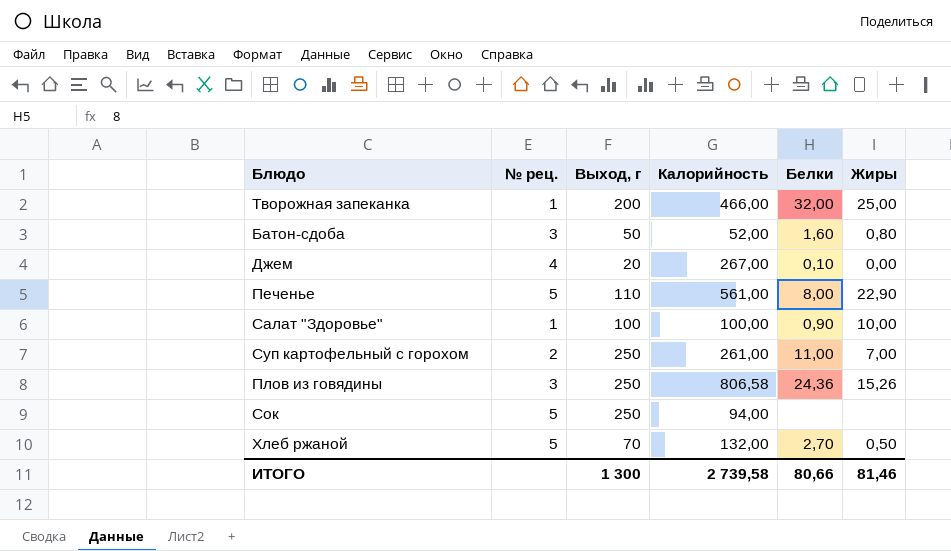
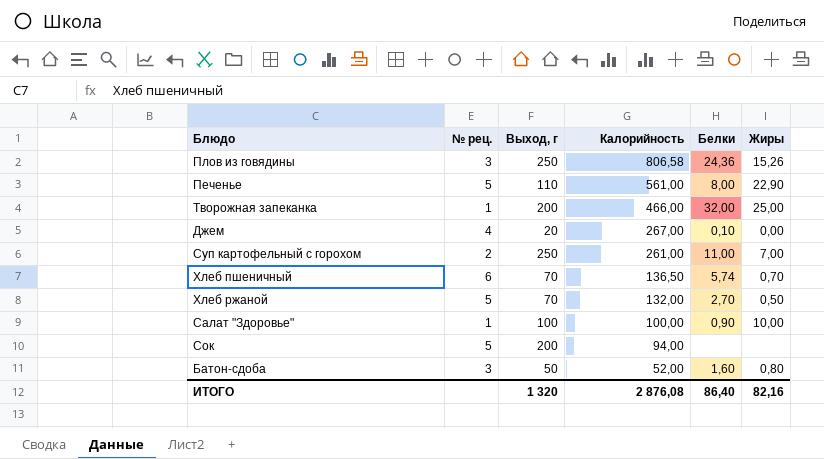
row order: none -> Калорийность descending
row Хлеб пшеничный: none -> 6 | 70 | 136,50 | 5,74 | 0,70
Сок | Выход, г: 250 -> 200
ИТОГО | Выход, г: 1 300 -> 1 320
ИТОГО | Калорийность: 2 739,58 -> 2 876,08
ИТОГО | Белки: 80,66 -> 86,40
ИТОГО | Жиры: 81,46 -> 82,16

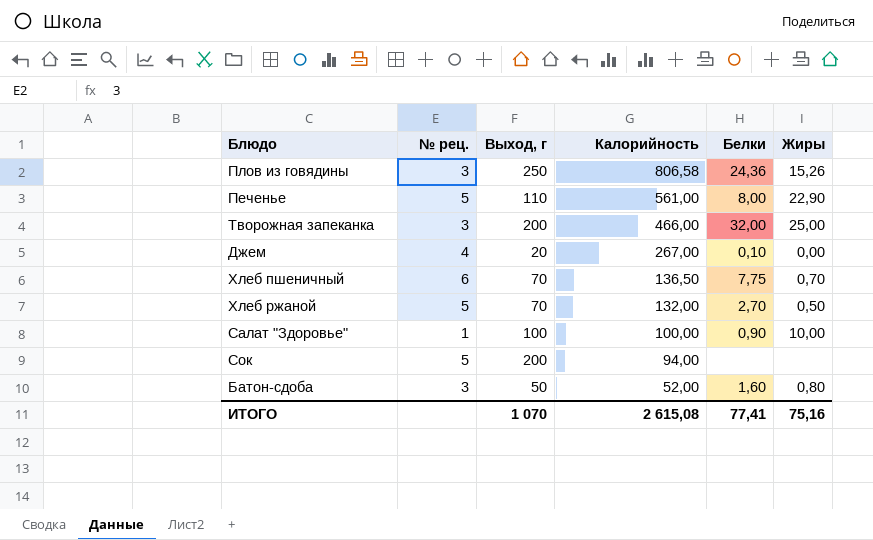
row Суп картофельный с горохом: 2 | 250 | 261,00 | 11,00 | 7,00 -> none
Творожная запеканка | № рец.: 1 -> 3
Хлеб пшеничный | Белки: 5,74 -> 7,75
ИТОГО | Выход, г: 1 320 -> 1 070
ИТОГО | Калорийность: 2 876,08 -> 2 615,08
ИТОГО | Белки: 86,40 -> 77,41
ИТОГО | Жиры: 82,16 -> 75,16

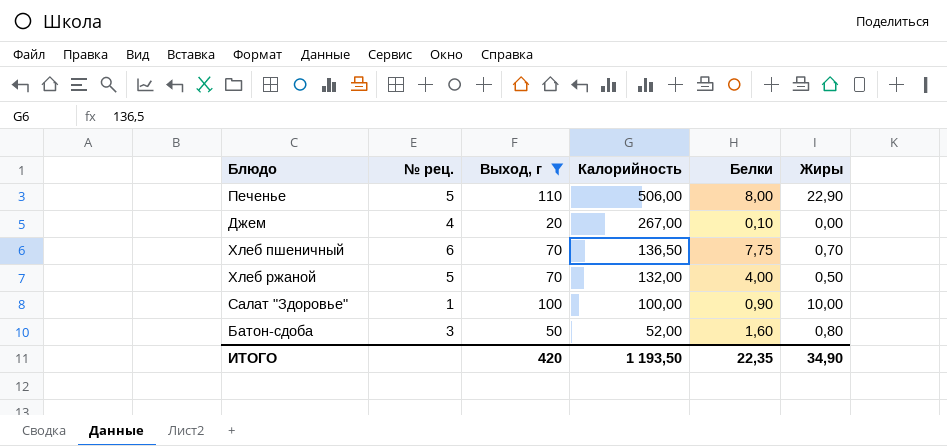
filter: none -> Выход, г <= 110
Печенье | Калорийность: 561,00 -> 506,00
Хлеб ржаной | Белки: 2,70 -> 4,00
ИТОГО | Выход, г: 1 070 -> 420
ИТОГО | Калорийность: 2 615,08 -> 1 193,50
ИТОГО | Белки: 77,41 -> 22,35
ИТОГО | Жиры: 75,16 -> 34,90

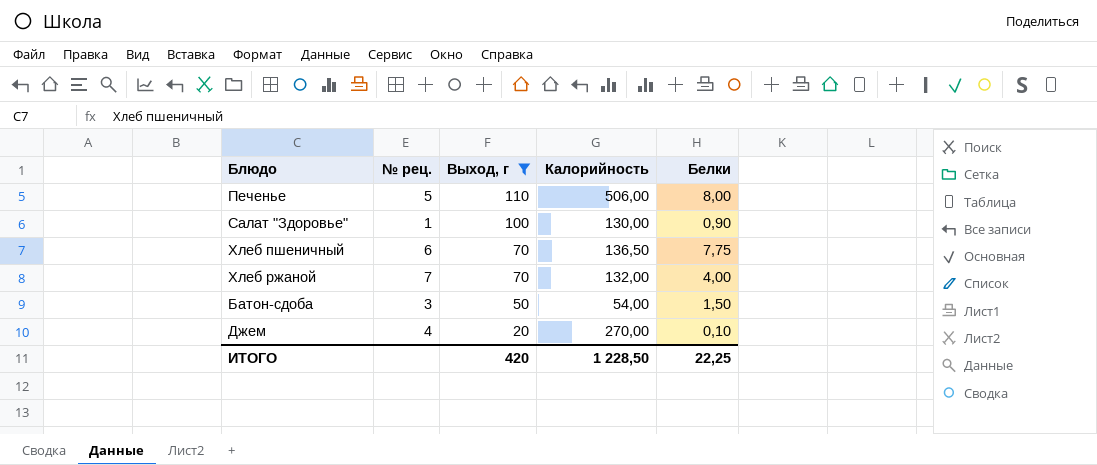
row order: Калорийность descending -> Выход, г descending
column Жиры | position: 6 -> none
Салат "Здоровье" | Калорийность: 100,00 -> 130,00
Хлеб ржаной | № рец.: 5 -> 7
Батон-сдоба | Калорийность: 52,00 -> 54,00
Батон-сдоба | Белки: 1,60 -> 1,50
Джем | Калорийность: 267,00 -> 270,00
ИТОГО | Калорийность: 1 193,50 -> 1 228,50
ИТОГО | Белки: 22,35 -> 22,25

